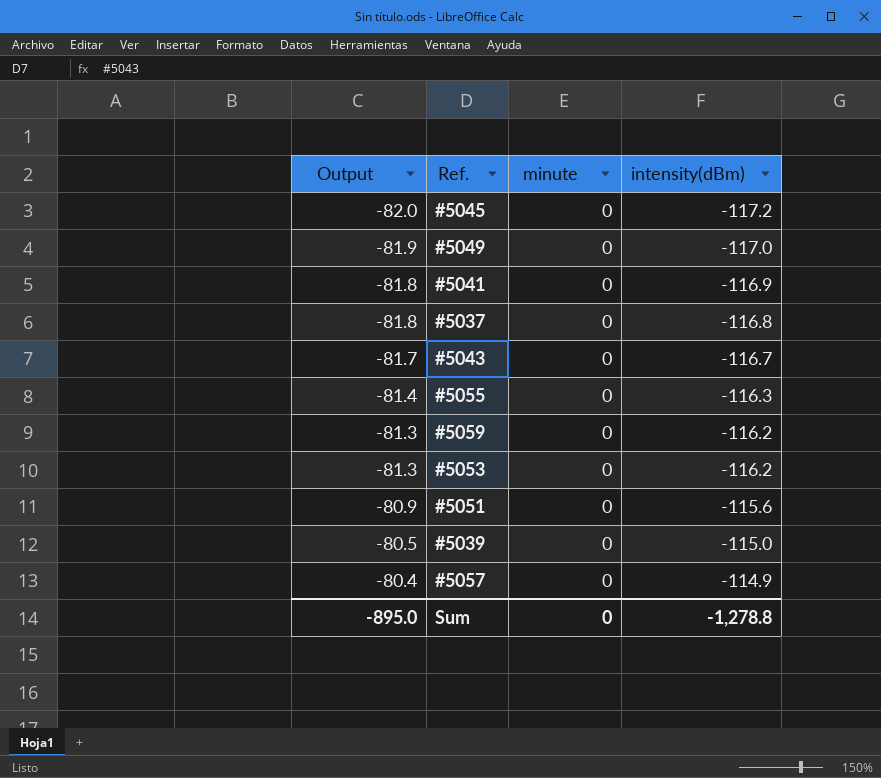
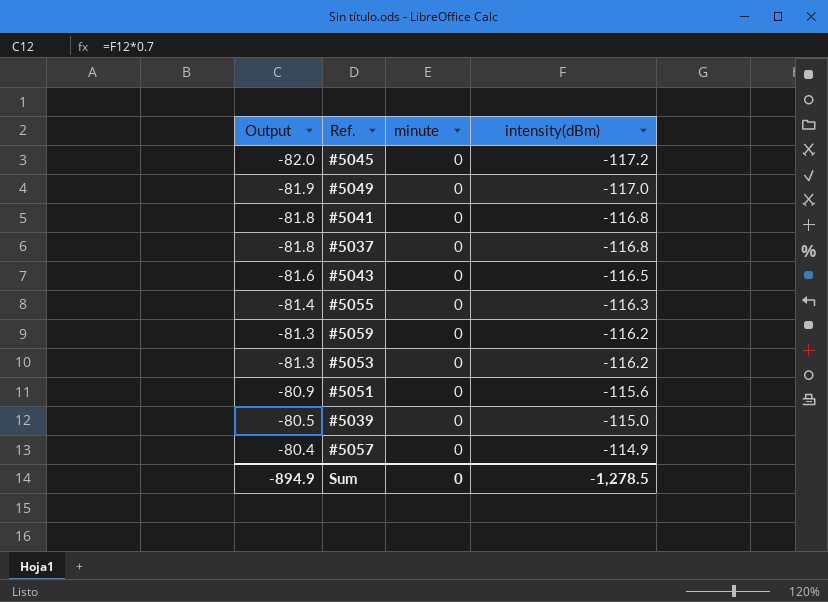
#5041 | intensity(dBm): -116.9 -> -116.8
#5043 | Output: -81.7 -> -81.6
#5043 | intensity(dBm): -116.7 -> -116.5
Sum | Output: -895.0 -> -894.9
Sum | intensity(dBm): -1,278.8 -> -1,278.5

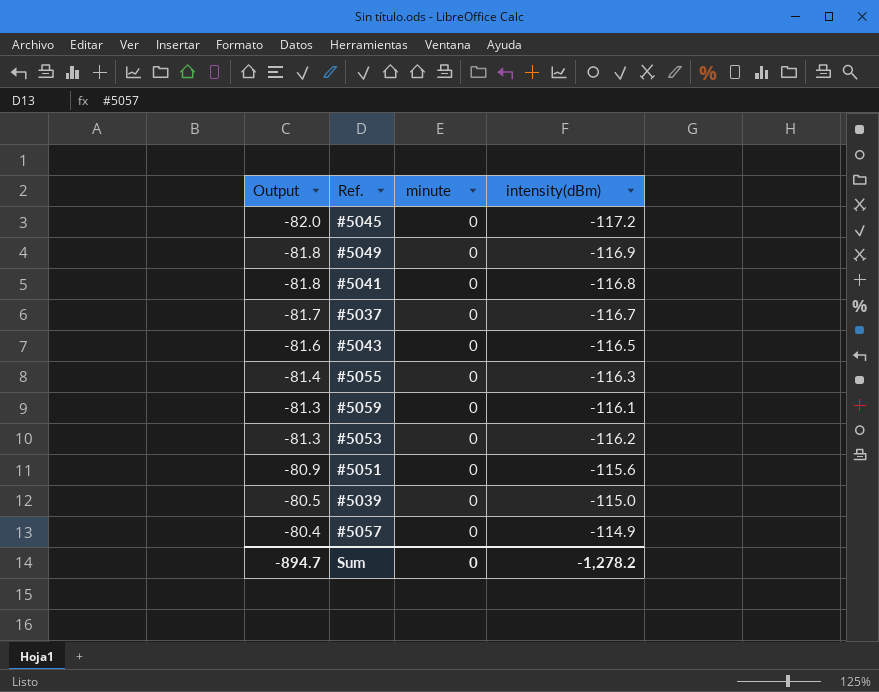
#5049 | Output: -81.9 -> -81.8
#5049 | intensity(dBm): -117.0 -> -116.9
#5037 | Output: -81.8 -> -81.7
#5037 | intensity(dBm): -116.8 -> -116.7
#5059 | intensity(dBm): -116.2 -> -116.1
Sum | Output: -894.9 -> -894.7
Sum | intensity(dBm): -1,278.5 -> -1,278.2

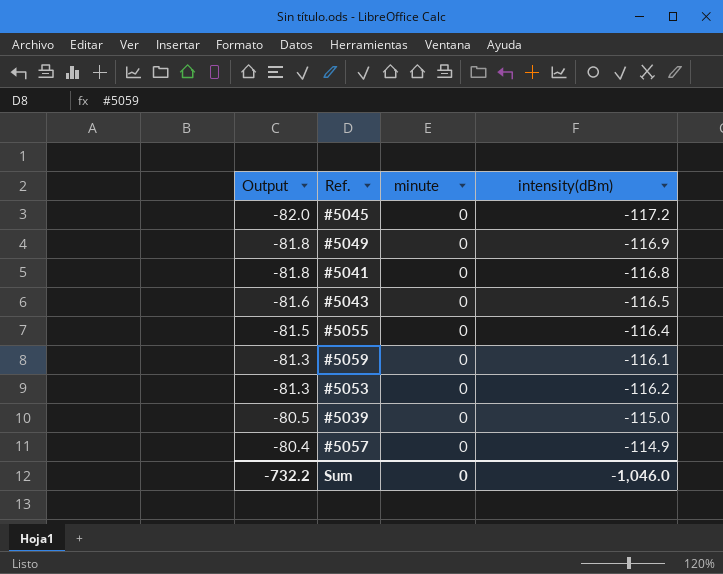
row #5037: -81.7 | 0 | -116.7 -> none
row #5051: -80.9 | 0 | -115.6 -> none
#5055 | Output: -81.4 -> -81.5
#5055 | intensity(dBm): -116.3 -> -116.4
Sum | Output: -894.7 -> -732.2
Sum | intensity(dBm): -1,278.2 -> -1,046.0

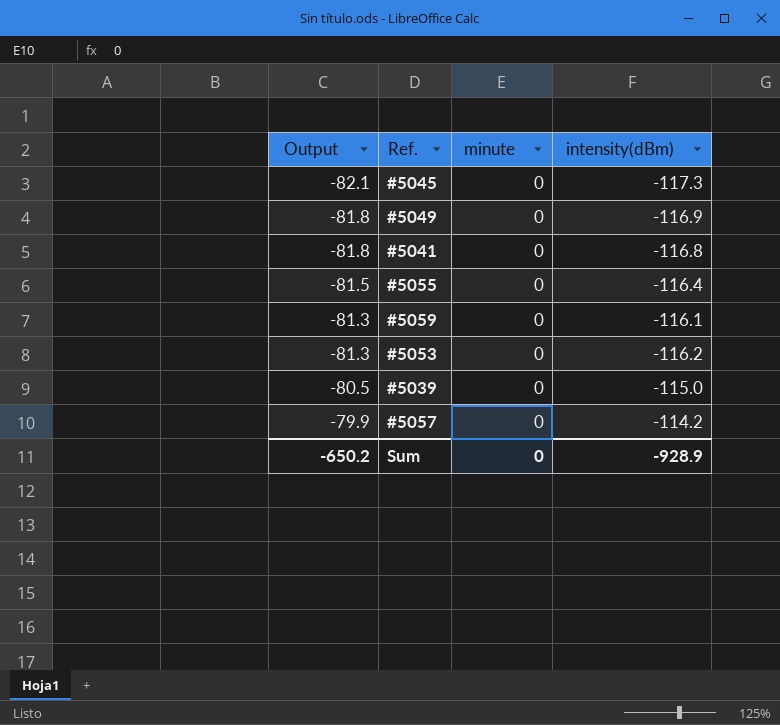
row #5043: -81.6 | 0 | -116.5 -> none
#5045 | Output: -82.0 -> -82.1
#5045 | intensity(dBm): -117.2 -> -117.3
#5057 | Output: -80.4 -> -79.9
#5057 | intensity(dBm): -114.9 -> -114.2
Sum | Output: -732.2 -> -650.2
Sum | intensity(dBm): -1,046.0 -> -928.9

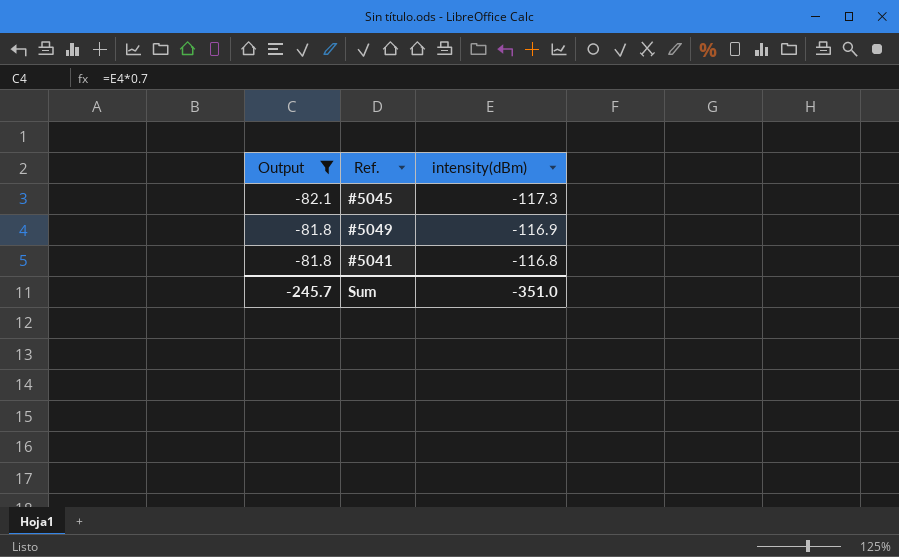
filter: none -> Output <= -81.8
column minute | position: 3 -> none
Sum | Output: -650.2 -> -245.7
Sum | intensity(dBm): -928.9 -> -351.0

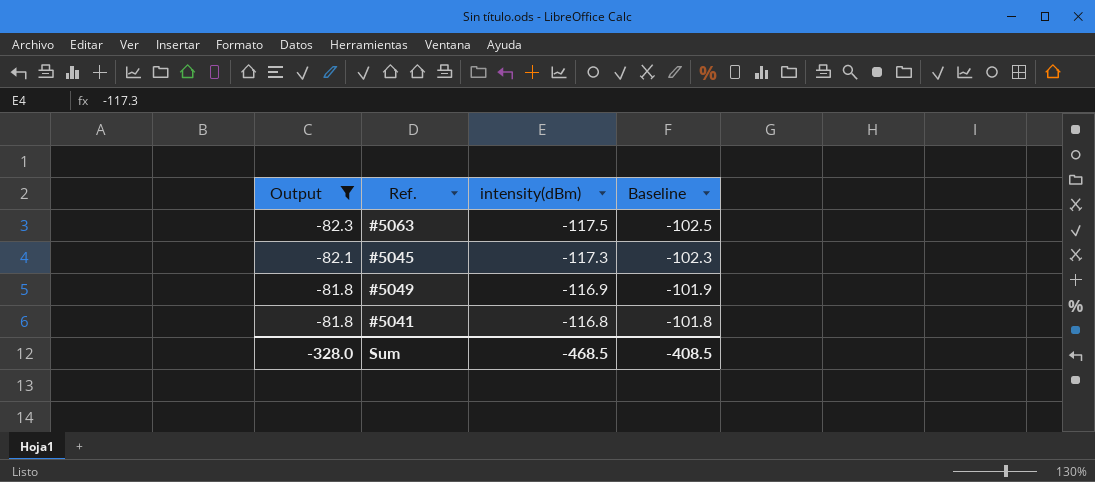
column Baseline | formula: none -> [intensity(dBm)] + 15
row #5063: none -> -82.3 | -117.5 | -102.5
Sum | Output: -245.7 -> -328.0
Sum | intensity(dBm): -351.0 -> -468.5

